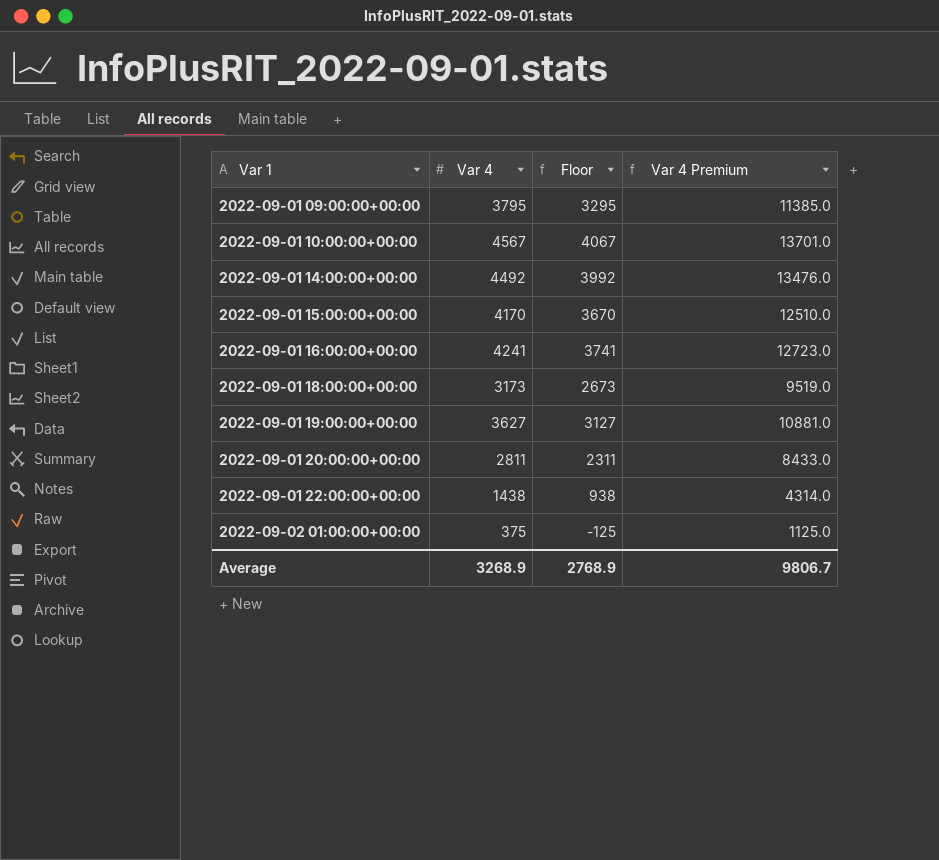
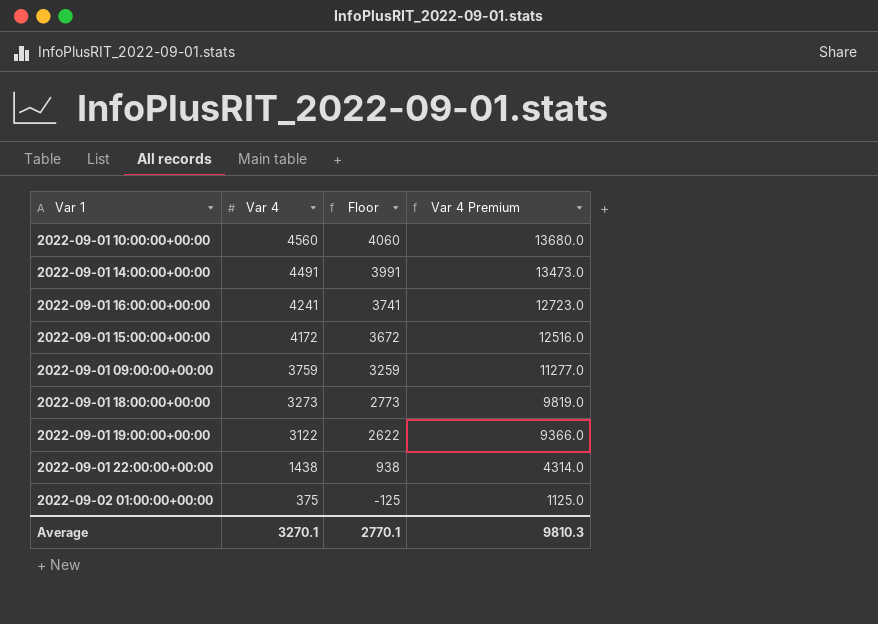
row order: Var 1 ascending -> Var 4 descending
row 2022-09-01 20:00:00+00:00: 2811 | 2311 | 8433.0 -> none
2022-09-01 10:00:00+00:00 | Var 4: 4567 -> 4560
2022-09-01 10:00:00+00:00 | Floor: 4067 -> 4060
2022-09-01 10:00:00+00:00 | Var 4 Premium: 13701.0 -> 13680.0
2022-09-01 14:00:00+00:00 | Var 4: 4492 -> 4491
2022-09-01 14:00:00+00:00 | Floor: 3992 -> 3991
2022-09-01 14:00:00+00:00 | Var 4 Premium: 13476.0 -> 13473.0
2022-09-01 15:00:00+00:00 | Var 4: 4170 -> 4172
2022-09-01 15:00:00+00:00 | Floor: 3670 -> 3672
2022-09-01 15:00:00+00:00 | Var 4 Premium: 12510.0 -> 12516.0
2022-09-01 09:00:00+00:00 | Var 4: 3795 -> 3759
2022-09-01 09:00:00+00:00 | Floor: 3295 -> 3259
2022-09-01 09:00:00+00:00 | Var 4 Premium: 11385.0 -> 11277.0
2022-09-01 18:00:00+00:00 | Var 4: 3173 -> 3273
2022-09-01 18:00:00+00:00 | Floor: 2673 -> 2773
2022-09-01 18:00:00+00:00 | Var 4 Premium: 9519.0 -> 9819.0
2022-09-01 19:00:00+00:00 | Var 4: 3627 -> 3122
2022-09-01 19:00:00+00:00 | Floor: 3127 -> 2622
2022-09-01 19:00:00+00:00 | Var 4 Premium: 10881.0 -> 9366.0
Average | Var 4: 3268.9 -> 3270.1
Average | Floor: 2768.9 -> 2770.1
Average | Var 4 Premium: 9806.7 -> 9810.3

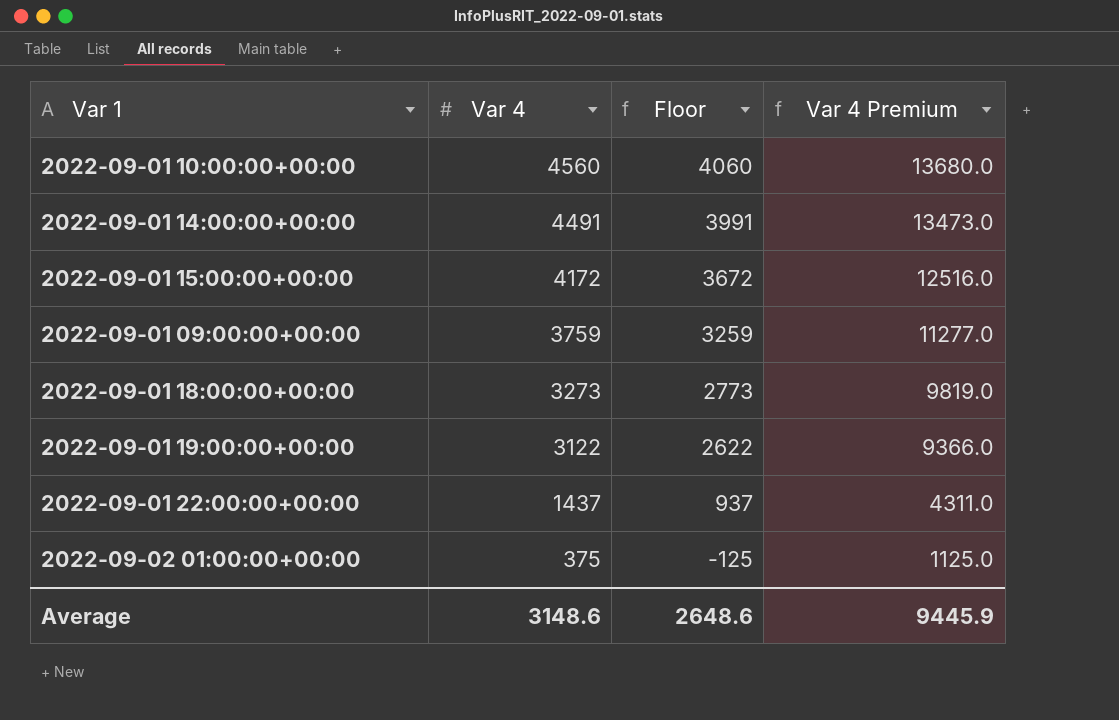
row 2022-09-01 16:00:00+00:00: 4241 | 3741 | 12723.0 -> none
2022-09-01 22:00:00+00:00 | Var 4: 1438 -> 1437
2022-09-01 22:00:00+00:00 | Floor: 938 -> 937
2022-09-01 22:00:00+00:00 | Var 4 Premium: 4314.0 -> 4311.0
Average | Var 4: 3270.1 -> 3148.6
Average | Floor: 2770.1 -> 2648.6
Average | Var 4 Premium: 9810.3 -> 9445.9

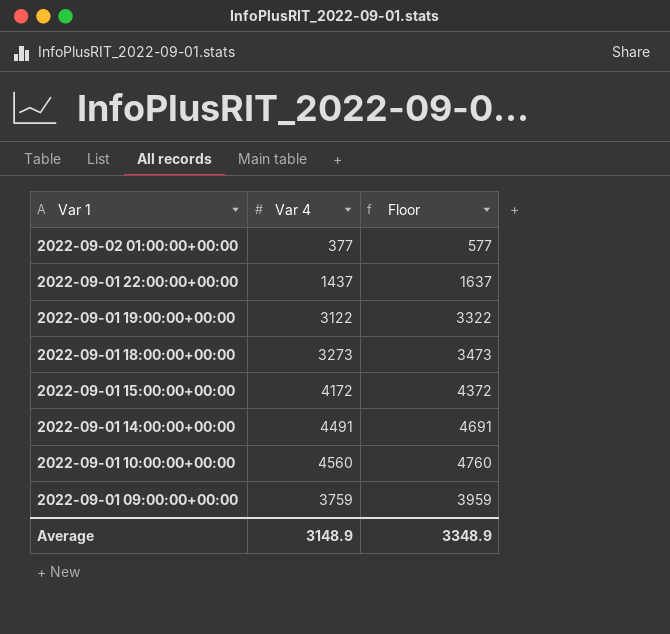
row order: Var 4 descending -> Var 1 descending
column Var 4 Premium | formula: [Var 4] * 3 -> none
column Floor | formula: [Var 4] - 500 -> [Var 4] + 200
2022-09-02 01:00:00+00:00 | Var 4: 375 -> 377
Average | Var 4: 3148.6 -> 3148.9
Average | Floor: 2648.6 -> 3348.9

